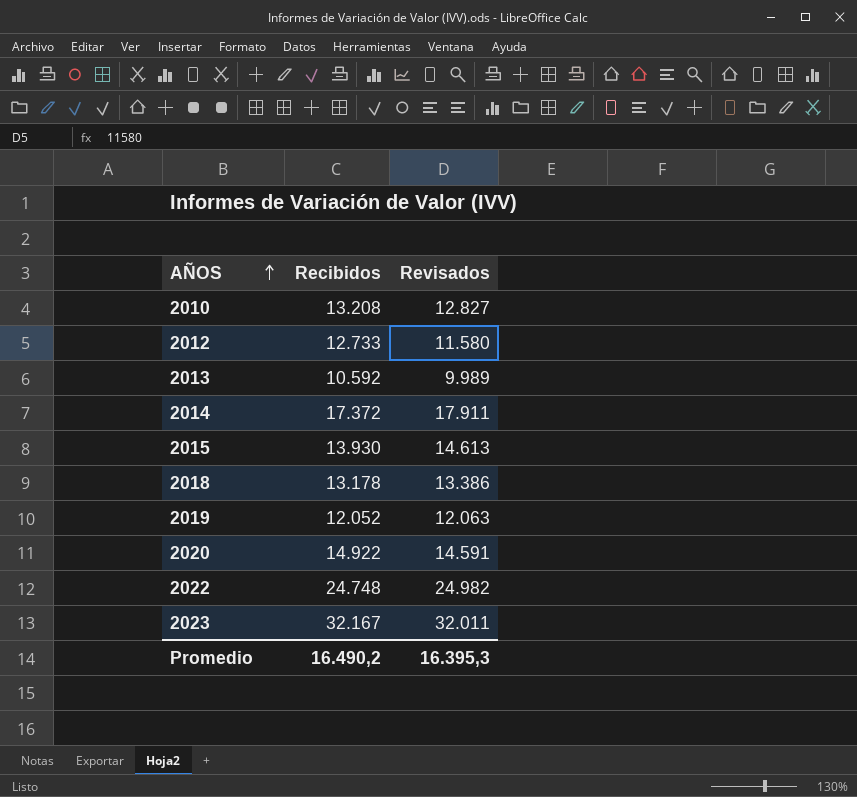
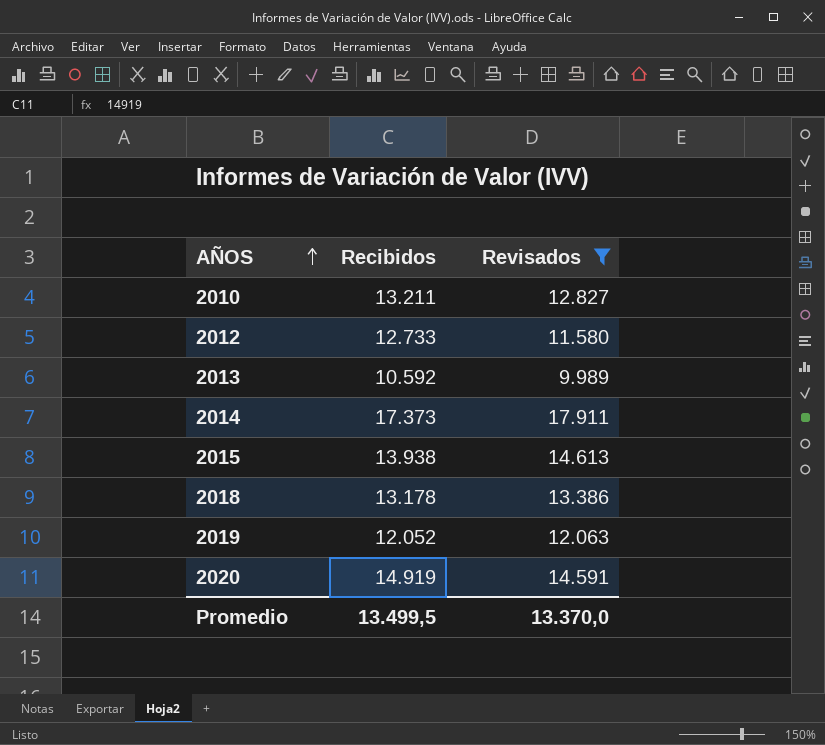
filter: none -> Revisados <= 17.911
2010 | Recibidos: 13.208 -> 13.211
2014 | Recibidos: 17.372 -> 17.373
2015 | Recibidos: 13.930 -> 13.938
2020 | Recibidos: 14.922 -> 14.919
Promedio | Recibidos: 16.490,2 -> 13.499,5
Promedio | Revisados: 16.395,3 -> 13.370,0

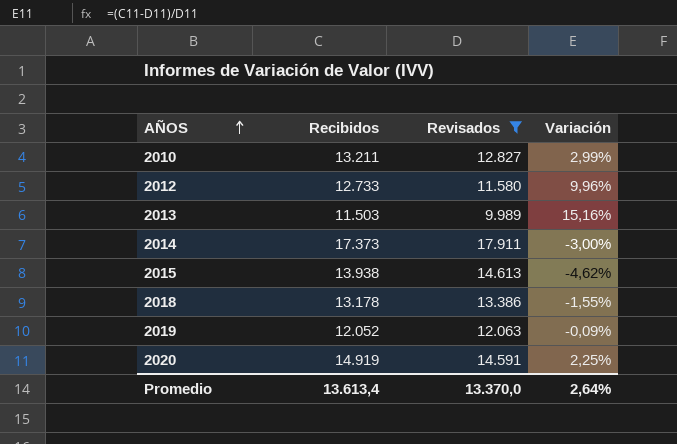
column Variación | formula: none -> ([Recibidos] - [Revisados]) / [Revisados]
2013 | Recibidos: 10.592 -> 11.503
Promedio | Recibidos: 13.499,5 -> 13.613,4

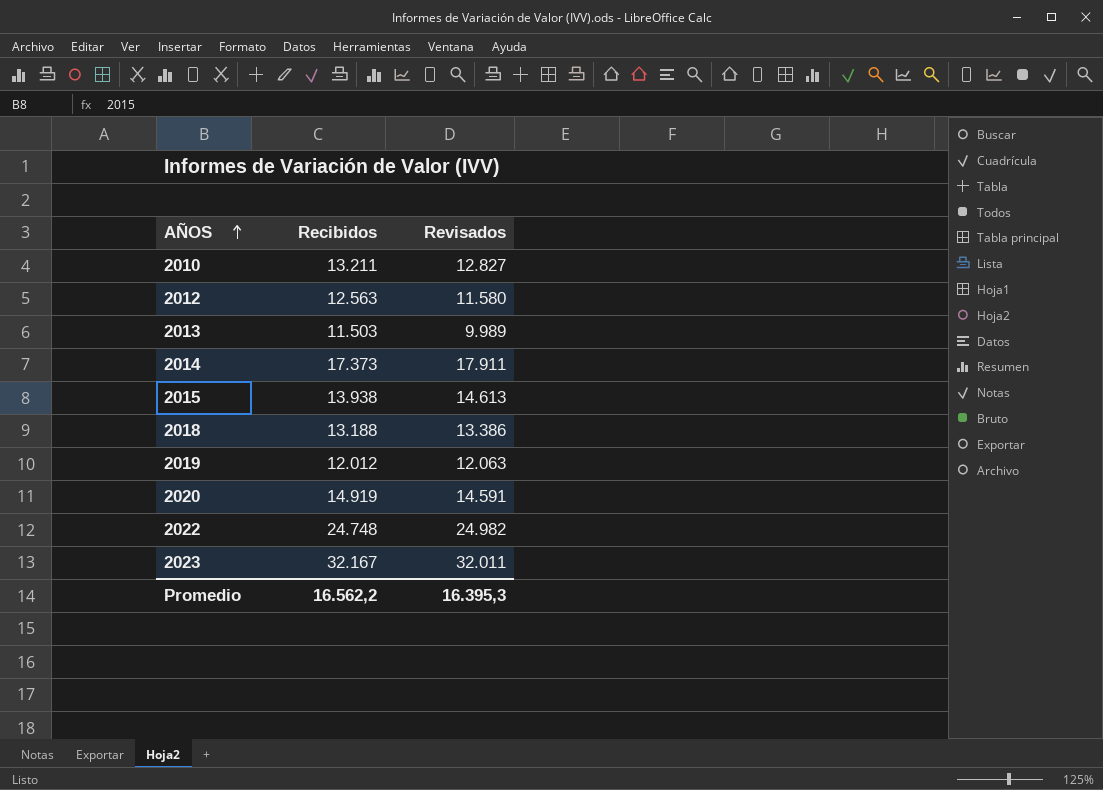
filter: Revisados <= 17.911 -> none
column Variación | formula: ([Recibidos] - [Revisados]) / [Revisados] -> none
2012 | Recibidos: 12.733 -> 12.563
2018 | Recibidos: 13.178 -> 13.188
2019 | Recibidos: 12.052 -> 12.012
Promedio | Recibidos: 13.613,4 -> 16.562,2
Promedio | Revisados: 13.370,0 -> 16.395,3

